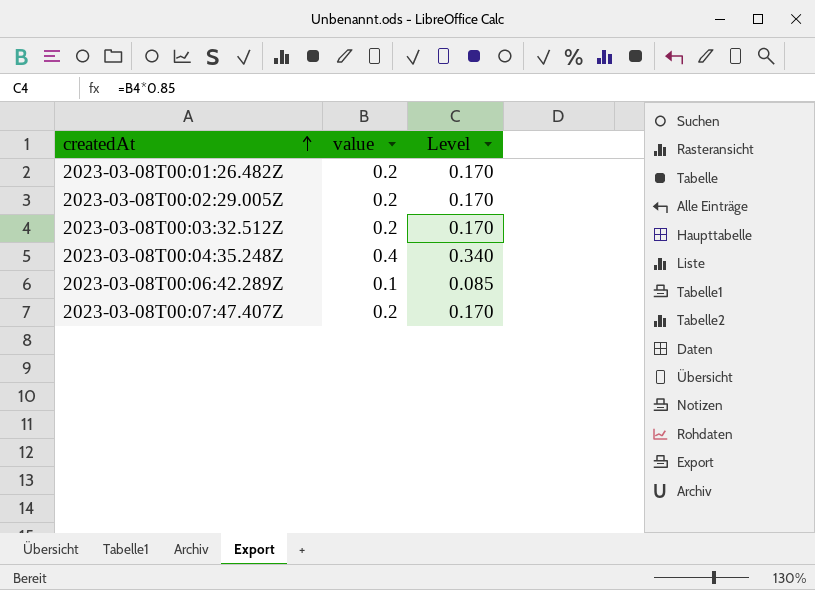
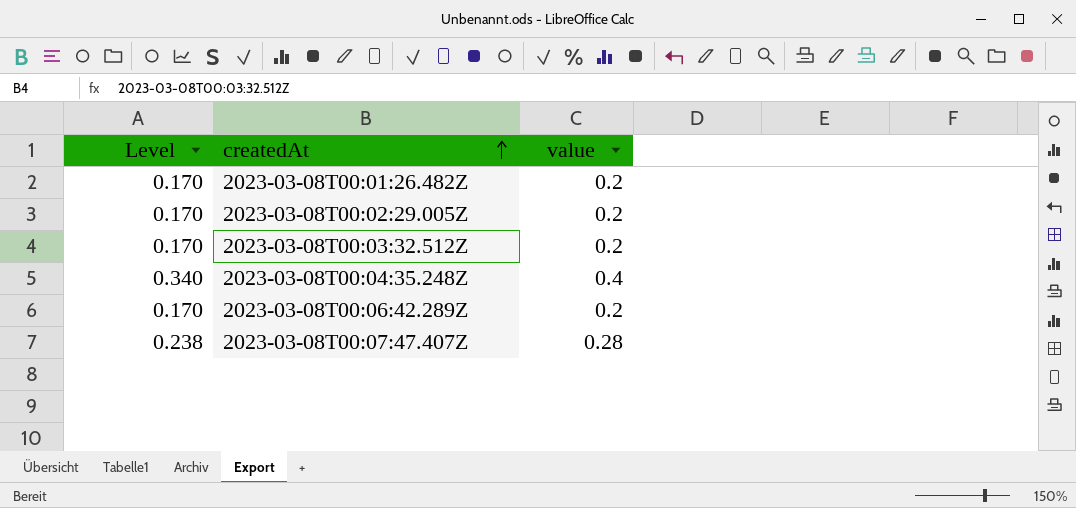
column Level | position: 3 -> 1
2023-03-08T00:06:42.289Z | Level: 0.085 -> 0.170
2023-03-08T00:06:42.289Z | value: 0.1 -> 0.2
2023-03-08T00:07:47.407Z | Level: 0.170 -> 0.238
2023-03-08T00:07:47.407Z | value: 0.2 -> 0.28

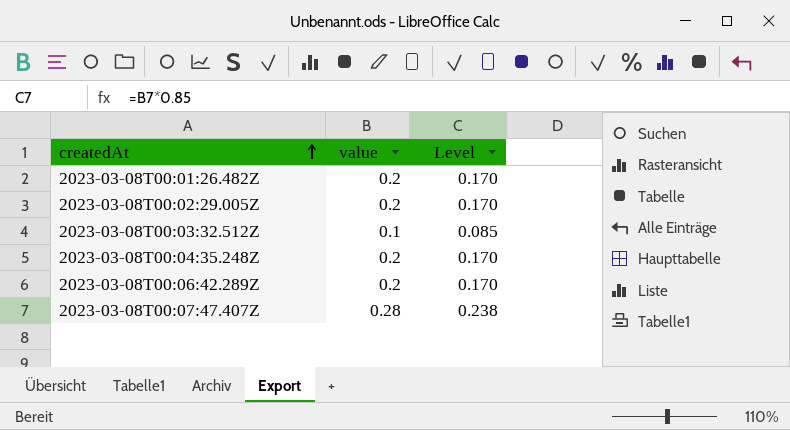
column Level | position: 1 -> 3
2023-03-08T00:03:32.512Z | value: 0.2 -> 0.1
2023-03-08T00:03:32.512Z | Level: 0.170 -> 0.085
2023-03-08T00:04:35.248Z | value: 0.4 -> 0.2
2023-03-08T00:04:35.248Z | Level: 0.340 -> 0.170

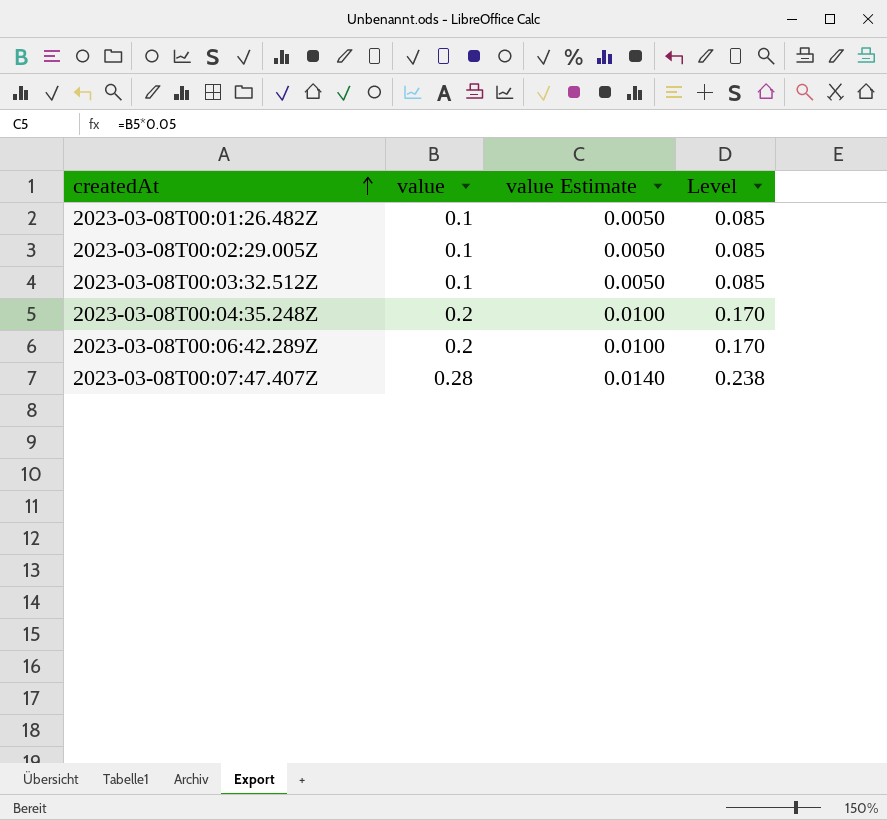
column value Estimate | formula: none -> [value] * 0.05
2023-03-08T00:01:26.482Z | value: 0.2 -> 0.1
2023-03-08T00:01:26.482Z | Level: 0.170 -> 0.085
2023-03-08T00:02:29.005Z | value: 0.2 -> 0.1
2023-03-08T00:02:29.005Z | Level: 0.170 -> 0.085

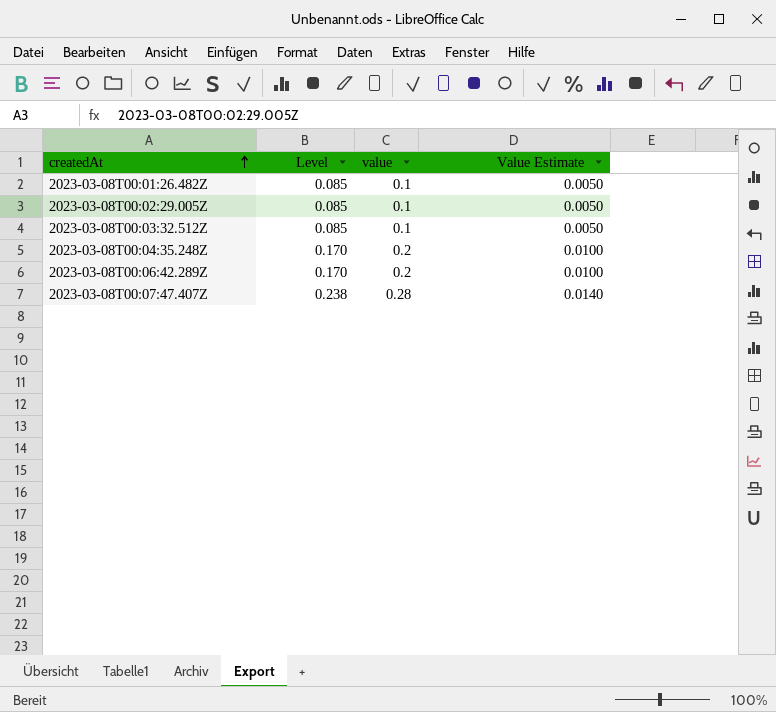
column Level | position: 4 -> 2
column name: value Estimate -> Value Estimate

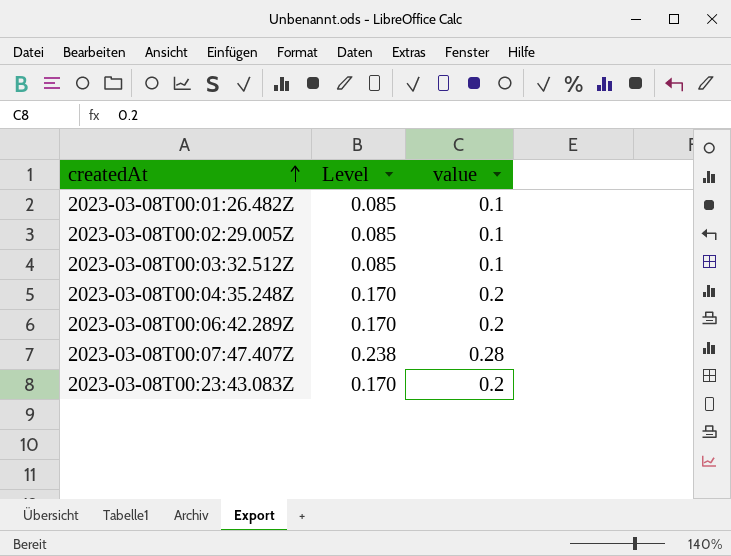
column Value Estimate | formula: [value] * 0.05 -> none
row 2023-03-08T00:23:43.083Z: none -> 0.170 | 0.2

